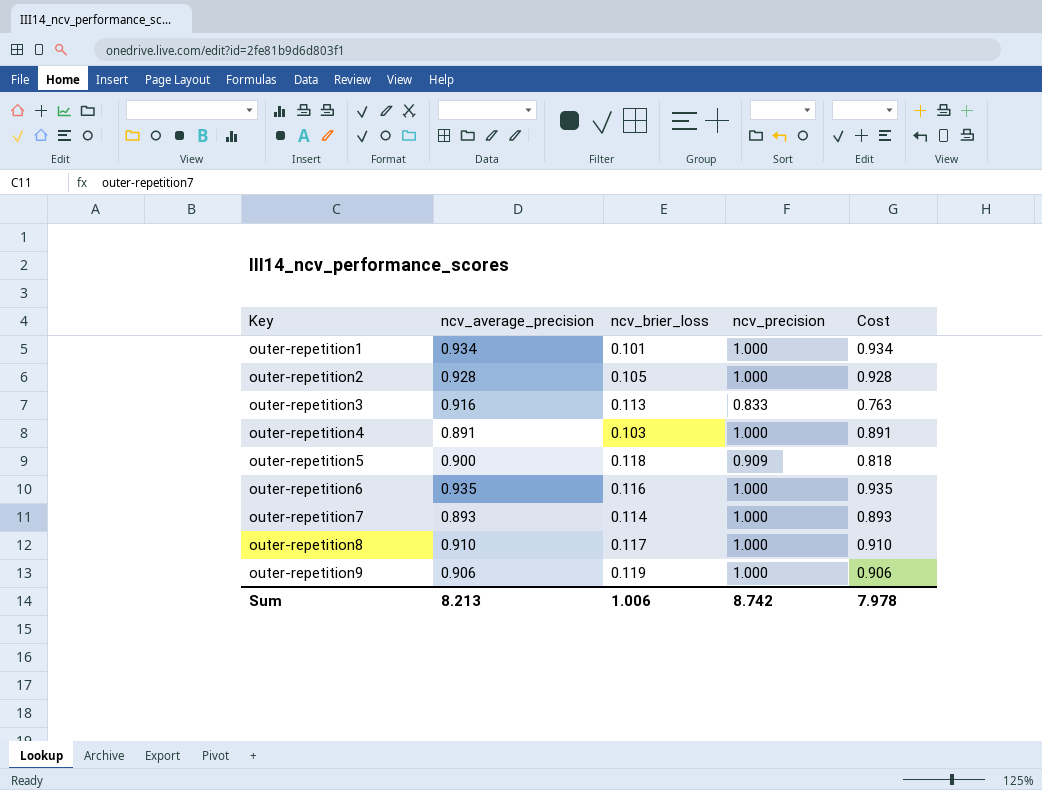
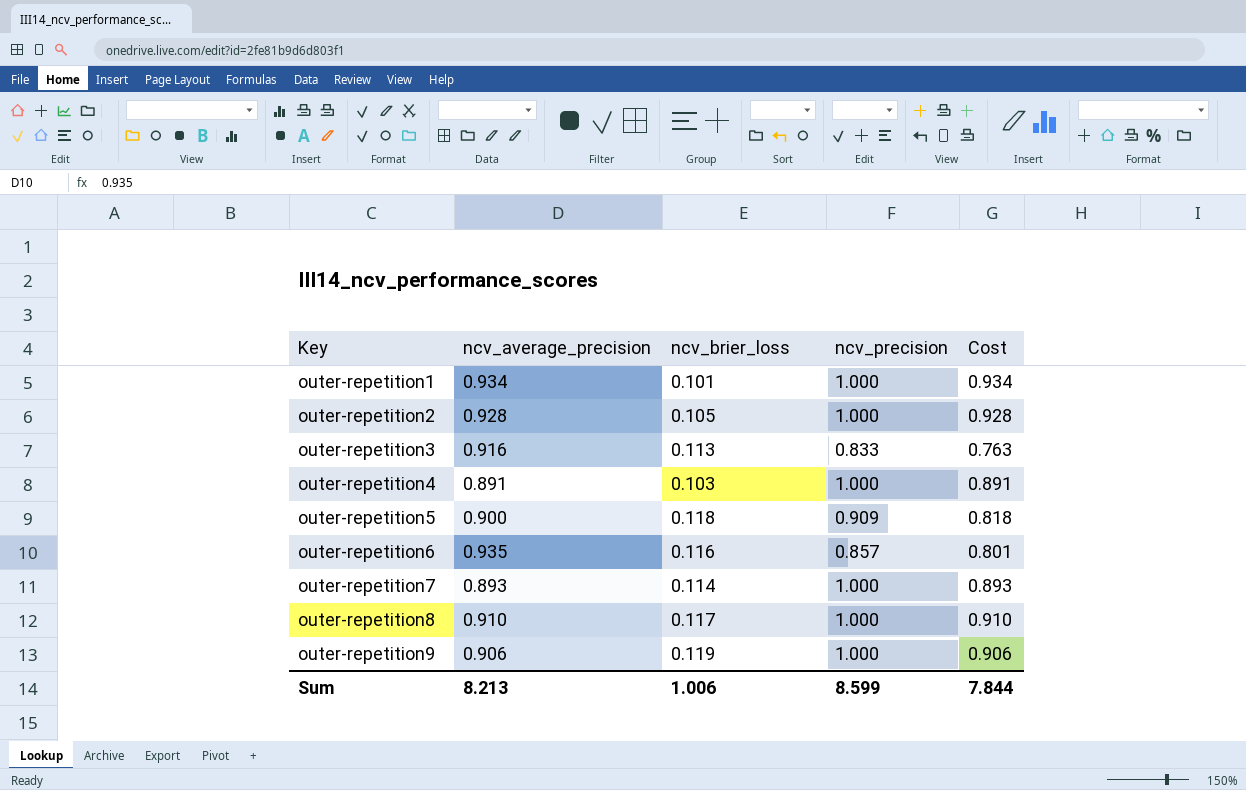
outer-repetition6 | ncv_precision: 1.000 -> 0.857
outer-repetition6 | Cost: 0.935 -> 0.801
Sum | ncv_precision: 8.742 -> 8.599
Sum | Cost: 7.978 -> 7.844

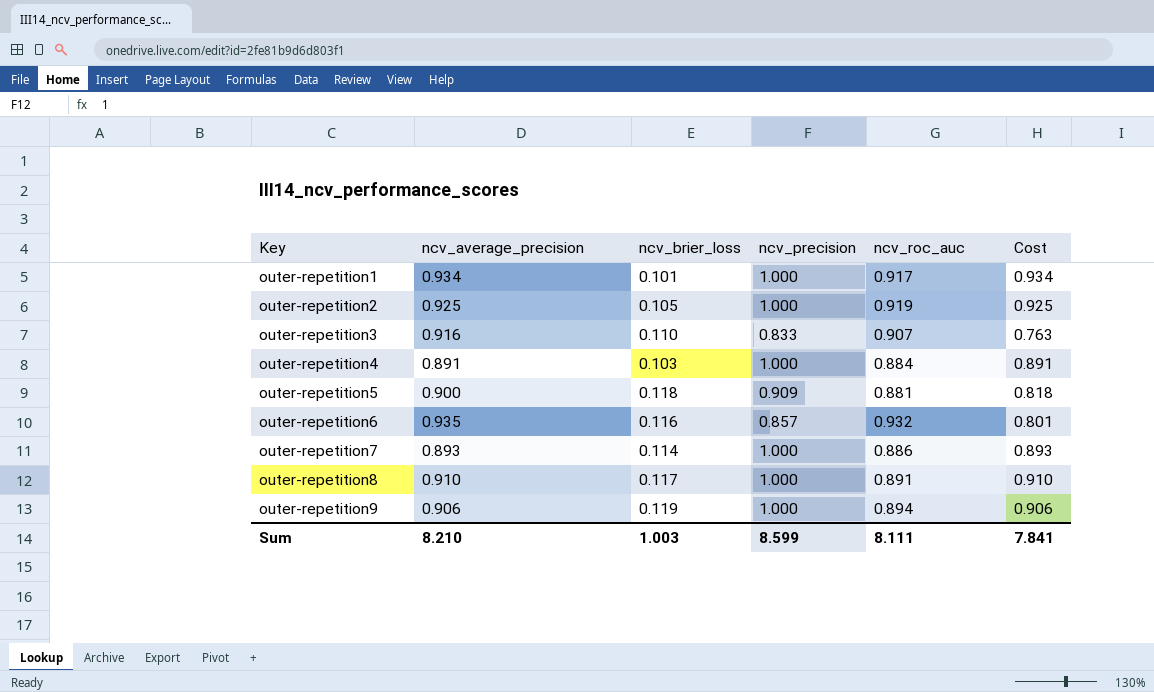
column ncv_roc_auc | position: none -> 5
outer-repetition2 | ncv_average_precision: 0.928 -> 0.925
outer-repetition2 | Cost: 0.928 -> 0.925
outer-repetition3 | ncv_brier_loss: 0.113 -> 0.110
Sum | ncv_average_precision: 8.213 -> 8.210
Sum | ncv_brier_loss: 1.006 -> 1.003
Sum | Cost: 7.844 -> 7.841

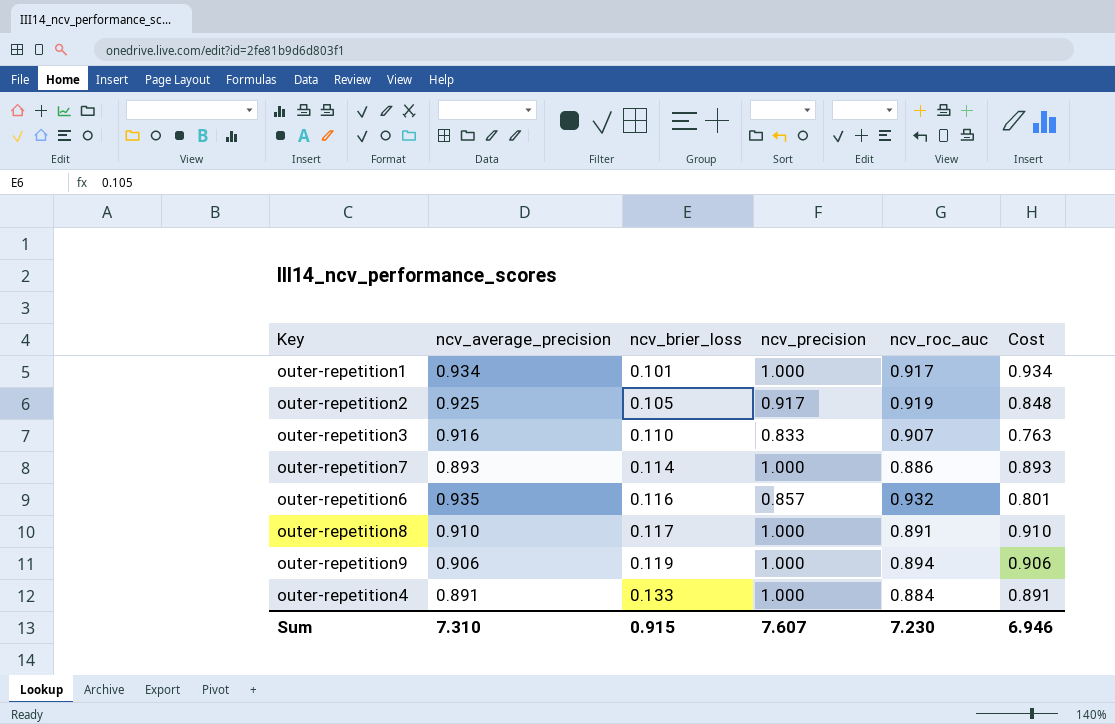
row order: Key ascending -> ncv_brier_loss ascending
row outer-repetition5: 0.900 | 0.118 | 0.909 | 0.881 | 0.818 -> none
outer-repetition2 | ncv_precision: 1.000 -> 0.917
outer-repetition2 | Cost: 0.925 -> 0.848
outer-repetition4 | ncv_brier_loss: 0.103 -> 0.133
Sum | ncv_average_precision: 8.210 -> 7.310
Sum | ncv_brier_loss: 1.003 -> 0.915
Sum | ncv_precision: 8.599 -> 7.607
Sum | ncv_roc_auc: 8.111 -> 7.230
Sum | Cost: 7.841 -> 6.946

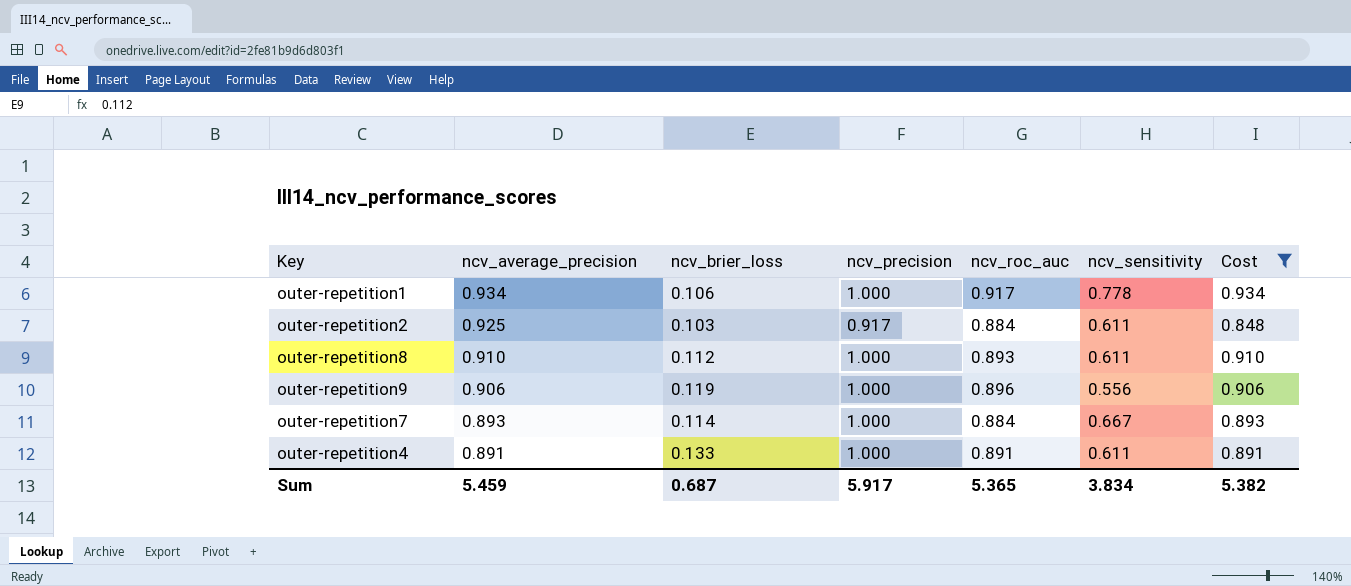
filter: none -> Cost >= 0.848
row order: ncv_brier_loss ascending -> ncv_average_precision descending
column ncv_sensitivity | position: none -> 6
outer-repetition1 | ncv_brier_loss: 0.101 -> 0.106
outer-repetition2 | ncv_brier_loss: 0.105 -> 0.103
outer-repetition2 | ncv_roc_auc: 0.919 -> 0.884
outer-repetition8 | ncv_brier_loss: 0.117 -> 0.112
outer-repetition8 | ncv_roc_auc: 0.891 -> 0.893
outer-repetition9 | ncv_roc_auc: 0.894 -> 0.896
outer-repetition7 | ncv_roc_auc: 0.886 -> 0.884
outer-repetition4 | ncv_roc_auc: 0.884 -> 0.891
Sum | ncv_average_precision: 7.310 -> 5.459
Sum | ncv_brier_loss: 0.915 -> 0.687
Sum | ncv_precision: 7.607 -> 5.917
Sum | ncv_roc_auc: 7.230 -> 5.365
Sum | Cost: 6.946 -> 5.382

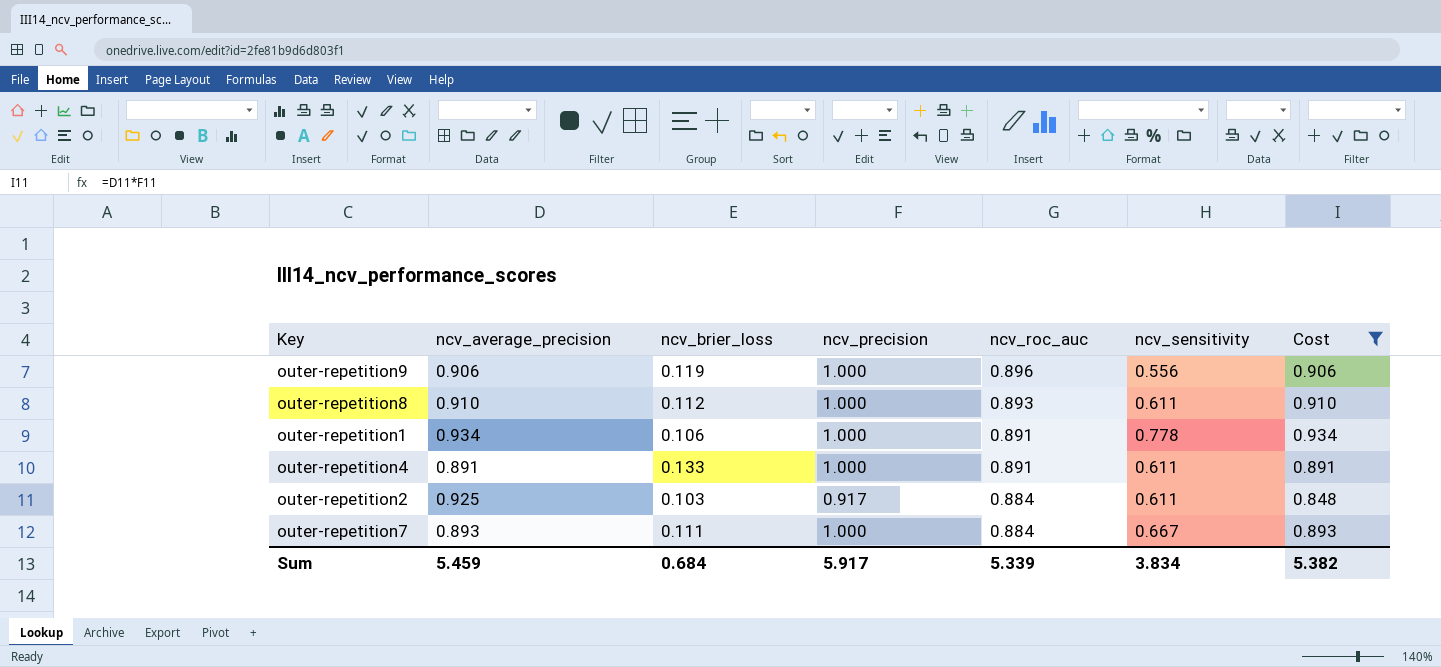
row order: ncv_average_precision descending -> ncv_roc_auc descending
outer-repetition1 | ncv_roc_auc: 0.917 -> 0.891
outer-repetition7 | ncv_brier_loss: 0.114 -> 0.111
Sum | ncv_brier_loss: 0.687 -> 0.684
Sum | ncv_roc_auc: 5.365 -> 5.339

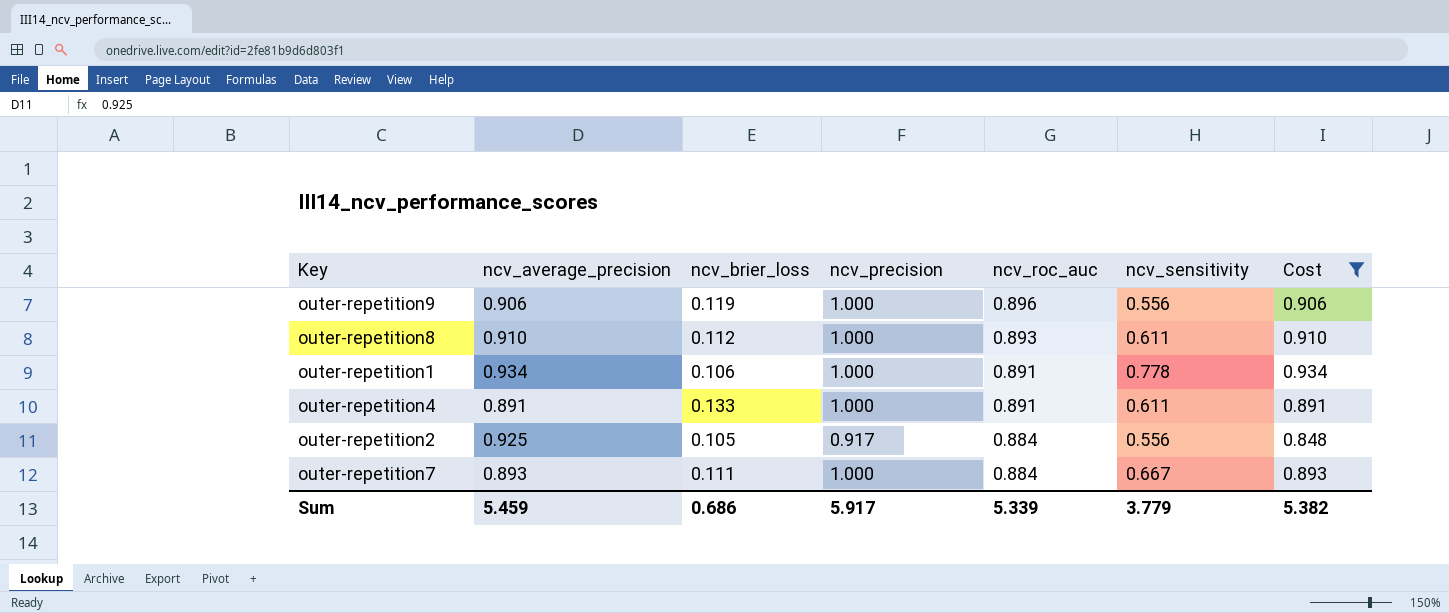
outer-repetition2 | ncv_brier_loss: 0.103 -> 0.105
outer-repetition2 | ncv_sensitivity: 0.611 -> 0.556
Sum | ncv_brier_loss: 0.684 -> 0.686
Sum | ncv_sensitivity: 3.834 -> 3.779

